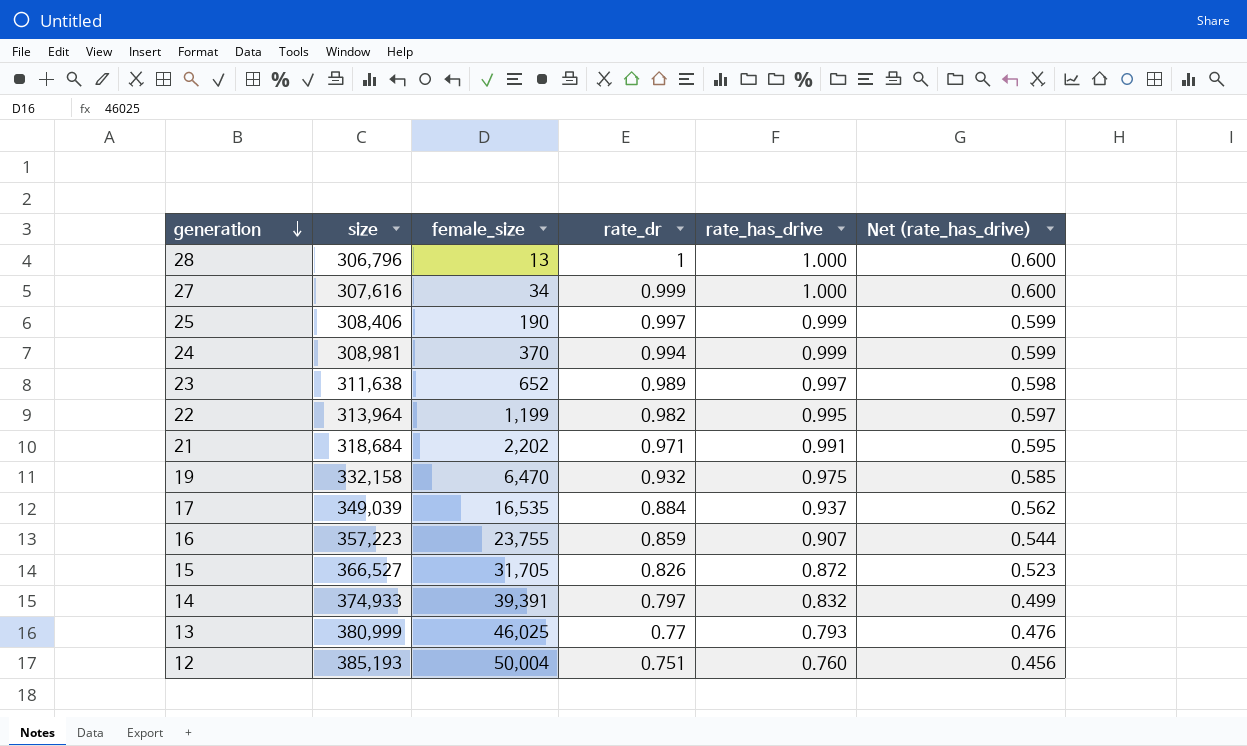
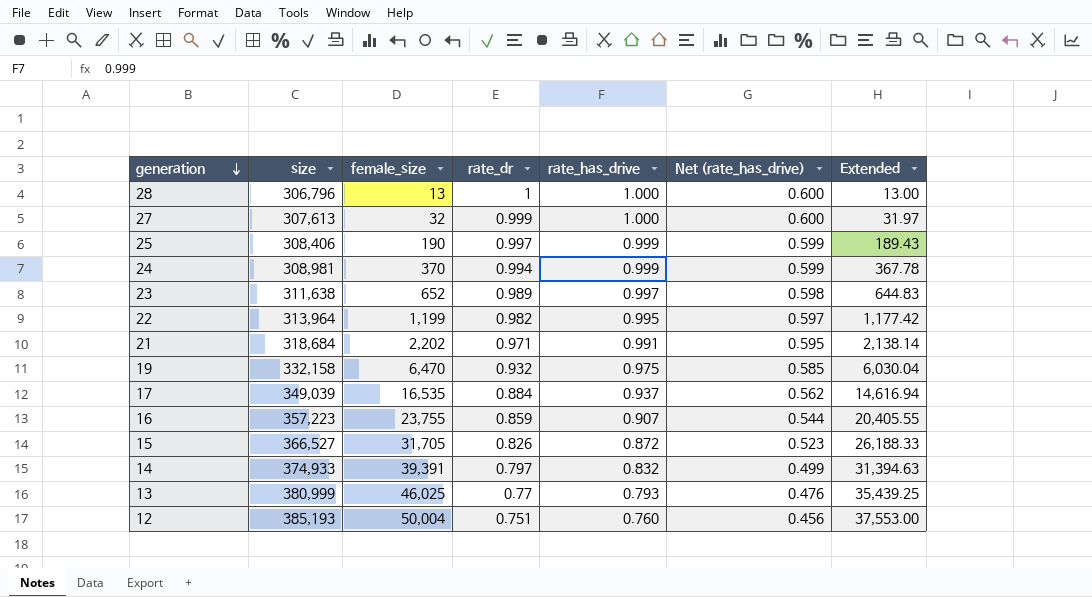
column Extended | formula: none -> [female_size] * [rate_dr]
27 | size: 307,616 -> 307,613
27 | female_size: 34 -> 32

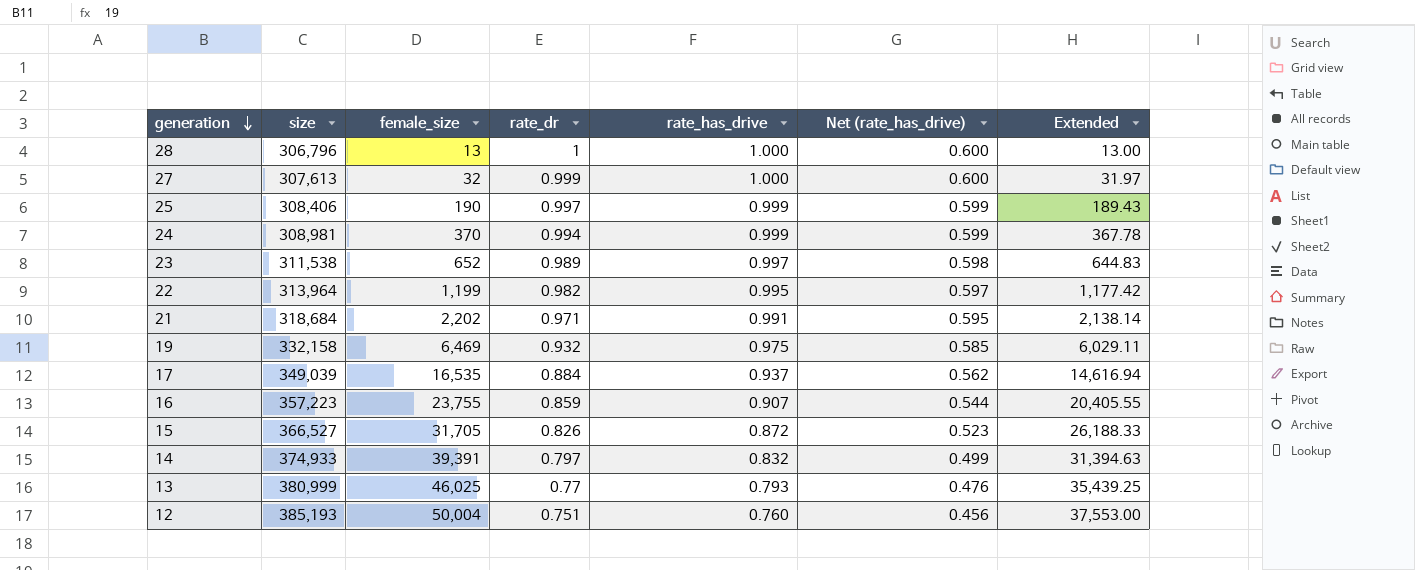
23 | size: 311,638 -> 311,538
19 | female_size: 6,470 -> 6,469
19 | Extended: 6,030.04 -> 6,029.11

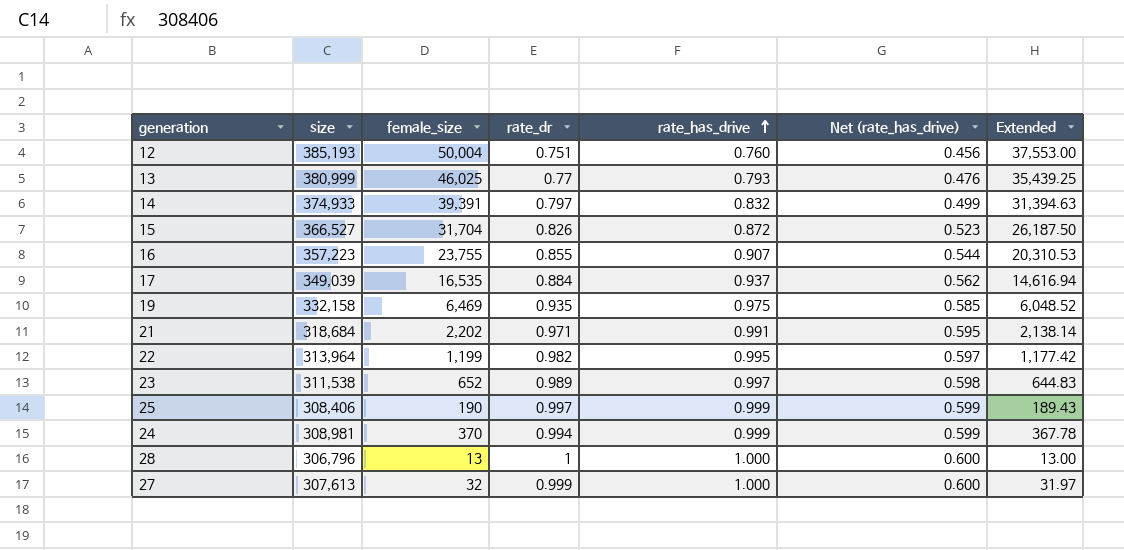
row order: generation descending -> rate_has_drive ascending
15 | female_size: 31,705 -> 31,704
15 | Extended: 26,188.33 -> 26,187.50
16 | rate_dr: 0.859 -> 0.855
16 | Extended: 20,405.55 -> 20,310.53
19 | rate_dr: 0.932 -> 0.935
19 | Extended: 6,029.11 -> 6,048.52

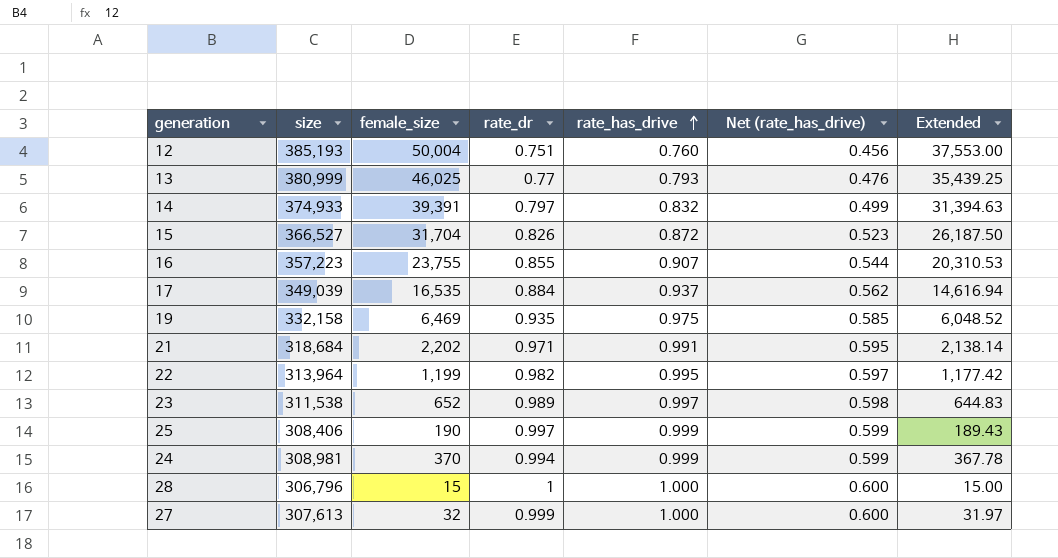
28 | female_size: 13 -> 15
28 | Extended: 13.00 -> 15.00

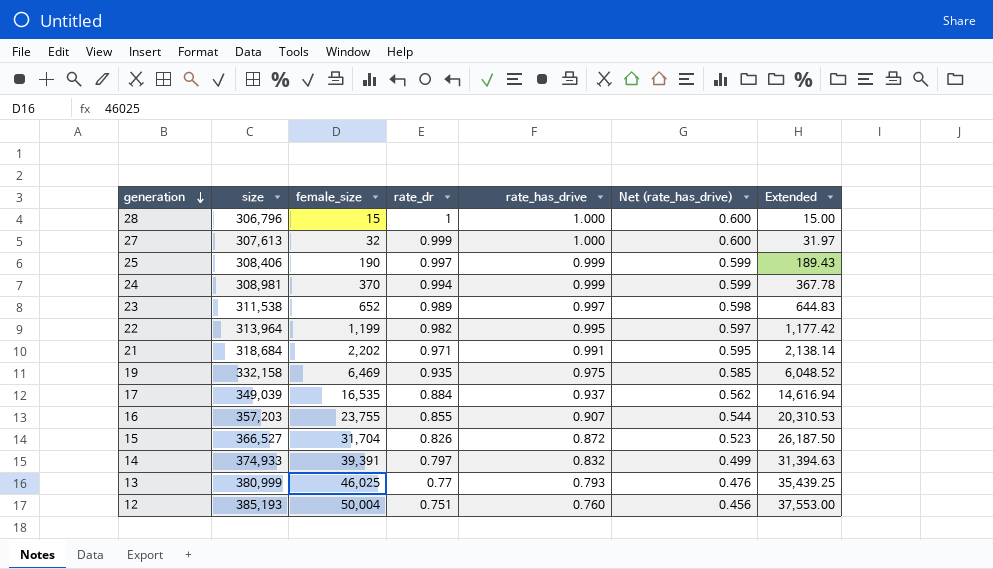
row order: rate_has_drive ascending -> generation descending
16 | size: 357,223 -> 357,203

